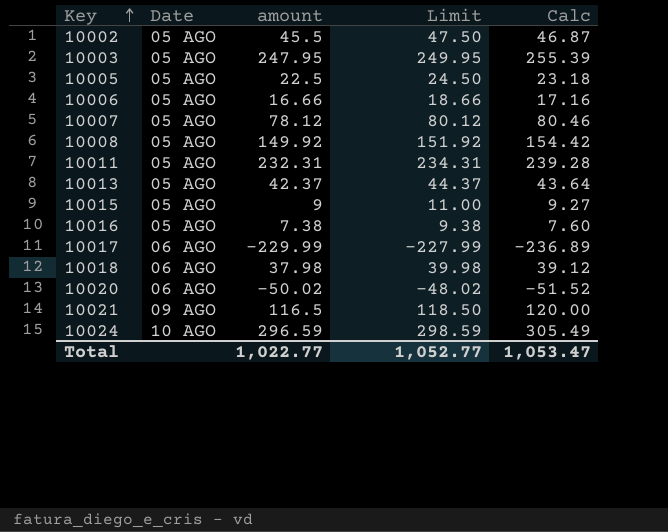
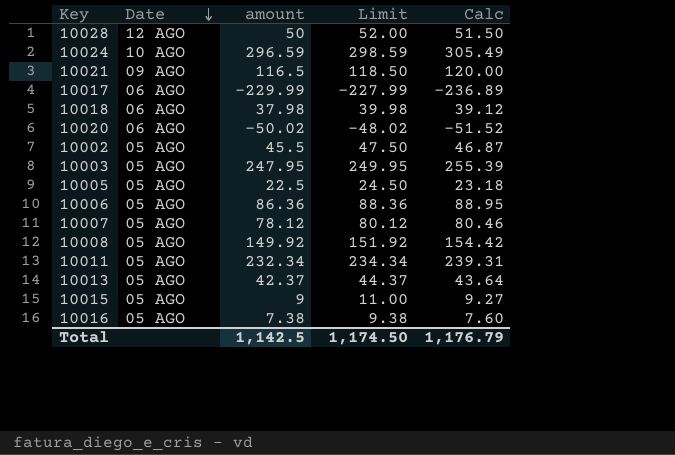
row order: Key ascending -> Date descending
row 10028: none -> 12 AGO | 50 | 52.00 | 51.50
10006 | amount: 16.66 -> 86.36
10006 | Limit: 18.66 -> 88.36
10006 | Calc: 17.16 -> 88.95
10011 | amount: 232.31 -> 232.34
10011 | Limit: 234.31 -> 234.34
10011 | Calc: 239.28 -> 239.31
Total | amount: 1,022.77 -> 1,142.5
Total | Limit: 1,052.77 -> 1,174.50
Total | Calc: 1,053.47 -> 1,176.79

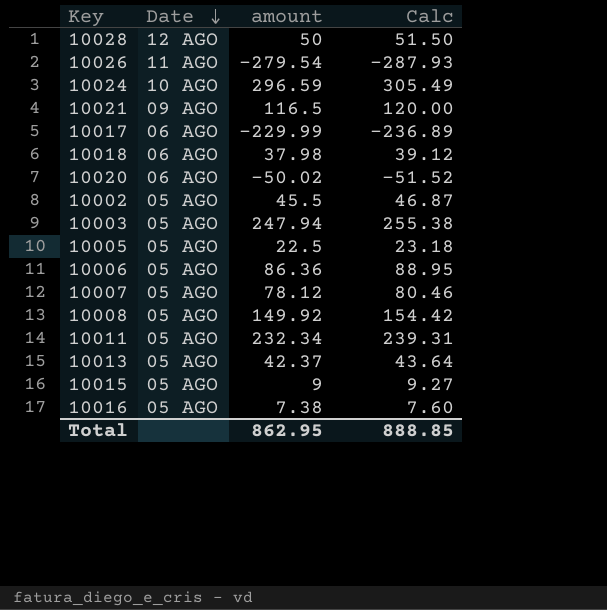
column Limit | formula: [amount] + 2 -> none
row 10026: none -> 11 AGO | -279.54 | -287.93
10003 | amount: 247.95 -> 247.94
10003 | Calc: 255.39 -> 255.38
Total | amount: 1,142.5 -> 862.95
Total | Calc: 1,176.79 -> 888.85

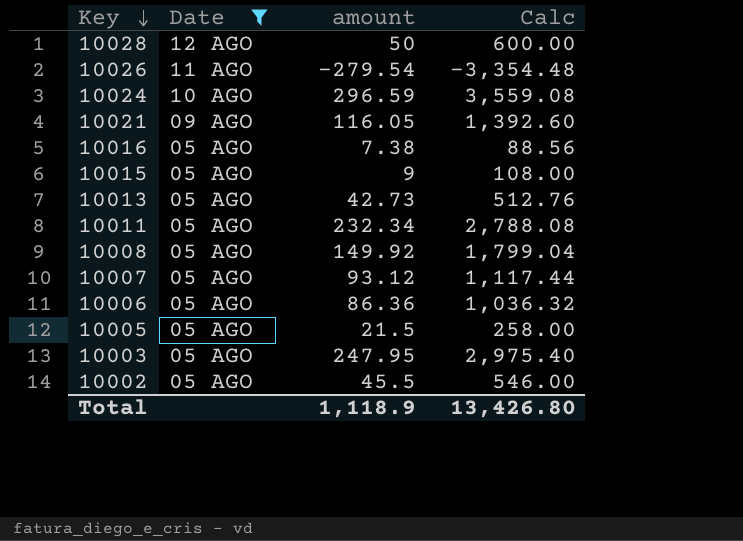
filter: none -> Date != 06 AGO
row order: Date descending -> Key descending
column Calc | formula: [amount] * 1.03 -> [amount] * 12
10021 | amount: 116.5 -> 116.05
10013 | amount: 42.37 -> 42.73
10007 | amount: 78.12 -> 93.12
10005 | amount: 22.5 -> 21.5
10003 | amount: 247.94 -> 247.95
Total | amount: 862.95 -> 1,118.9
Total | Calc: 888.85 -> 13,426.80

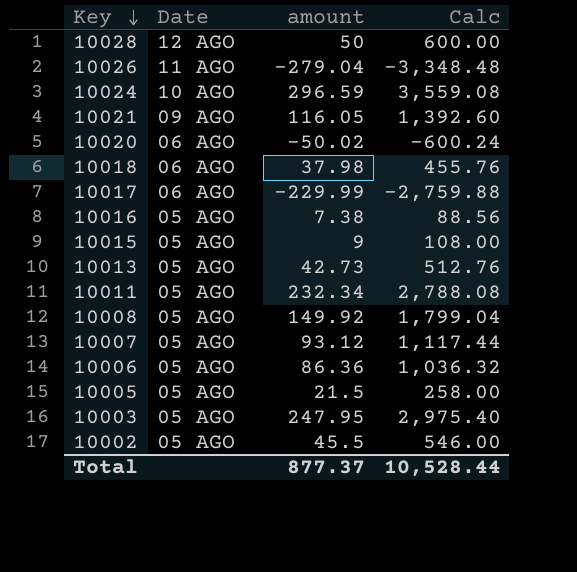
filter: Date != 06 AGO -> none
10026 | amount: -279.54 -> -279.04
10026 | Calc: -3,354.48 -> -3,348.48
Total | amount: 1,118.9 -> 877.37
Total | Calc: 13,426.80 -> 10,528.44

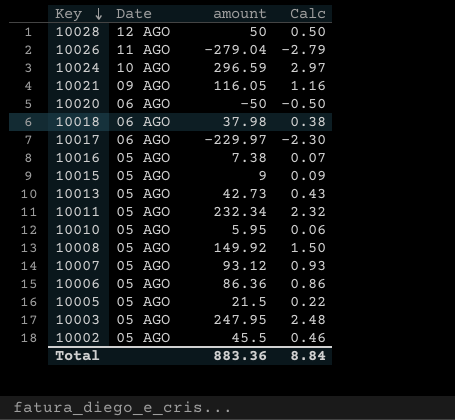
column Calc | formula: [amount] * 12 -> [amount] * 0.01
10020 | amount: -50.02 -> -50
10017 | amount: -229.99 -> -229.97
row 10010: none -> 05 AGO | 5.95 | 0.06
Total | amount: 877.37 -> 883.36
Total | Calc: 10,528.44 -> 8.84

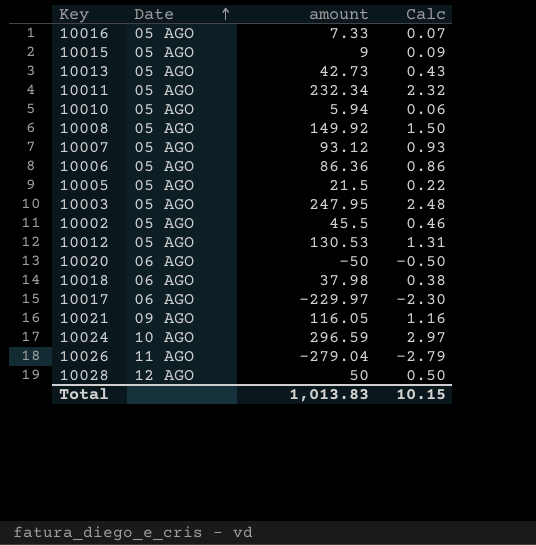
row order: Key descending -> Date ascending
10016 | amount: 7.38 -> 7.33
10010 | amount: 5.95 -> 5.94
row 10012: none -> 05 AGO | 130.53 | 1.31
Total | amount: 883.36 -> 1,013.83
Total | Calc: 8.84 -> 10.15

